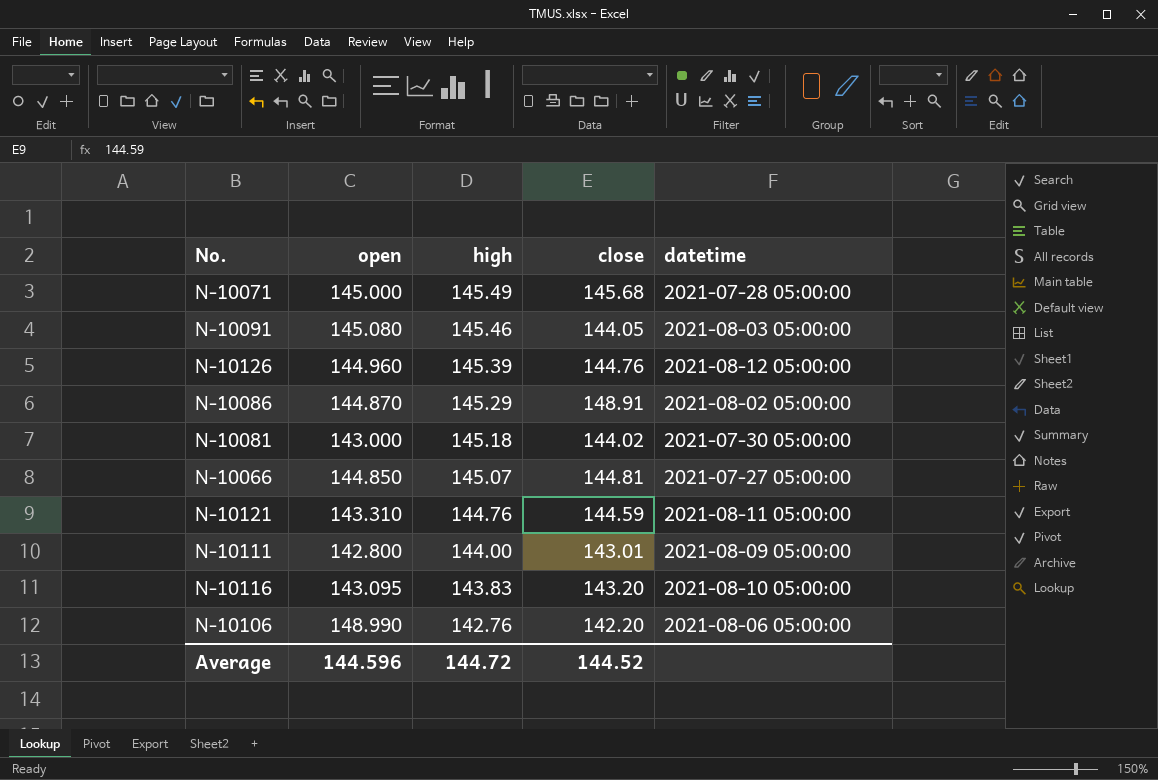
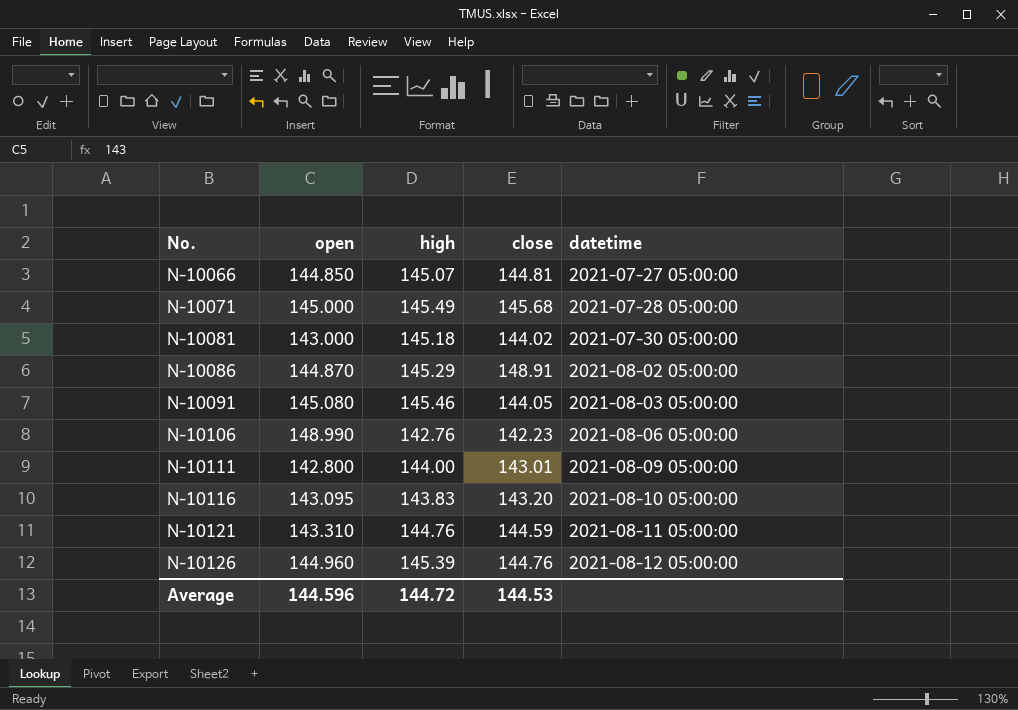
row order: high descending -> No. ascending
N-10106 | close: 142.20 -> 142.23
Average | close: 144.52 -> 144.53

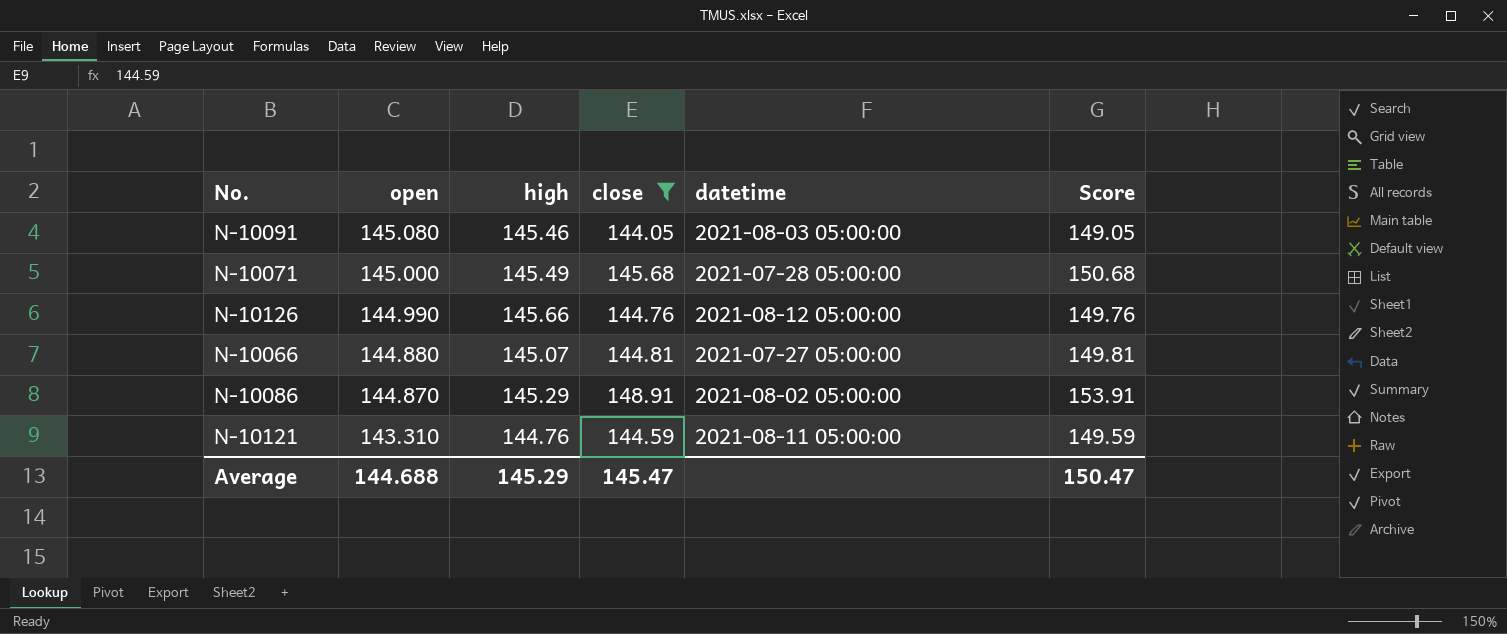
filter: none -> close >= 144.05
row order: No. ascending -> open descending
column Score | formula: none -> [close] + 5
N-10126 | open: 144.960 -> 144.990
N-10126 | high: 145.39 -> 145.66
N-10066 | open: 144.850 -> 144.880
Average | open: 144.596 -> 144.688
Average | high: 144.72 -> 145.29
Average | close: 144.53 -> 145.47

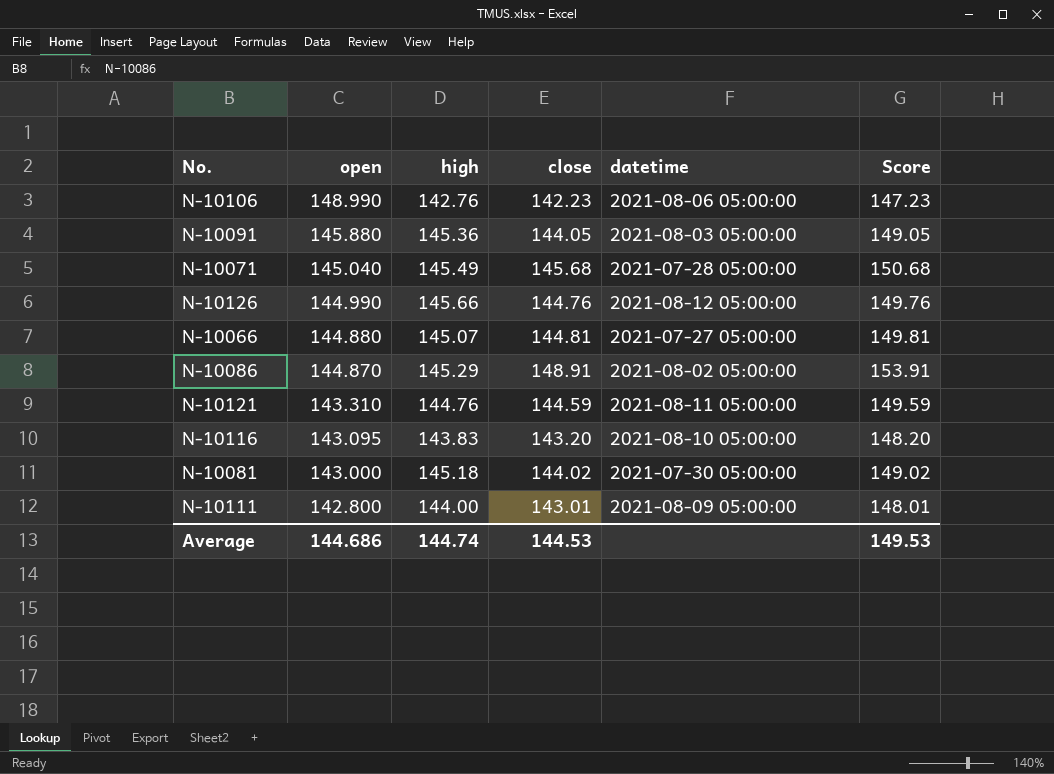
filter: close >= 144.05 -> none
N-10091 | open: 145.080 -> 145.880
N-10091 | high: 145.46 -> 145.36
N-10071 | open: 145.000 -> 145.040
Average | open: 144.688 -> 144.686
Average | high: 145.29 -> 144.74
Average | close: 145.47 -> 144.53
Average | Score: 150.47 -> 149.53

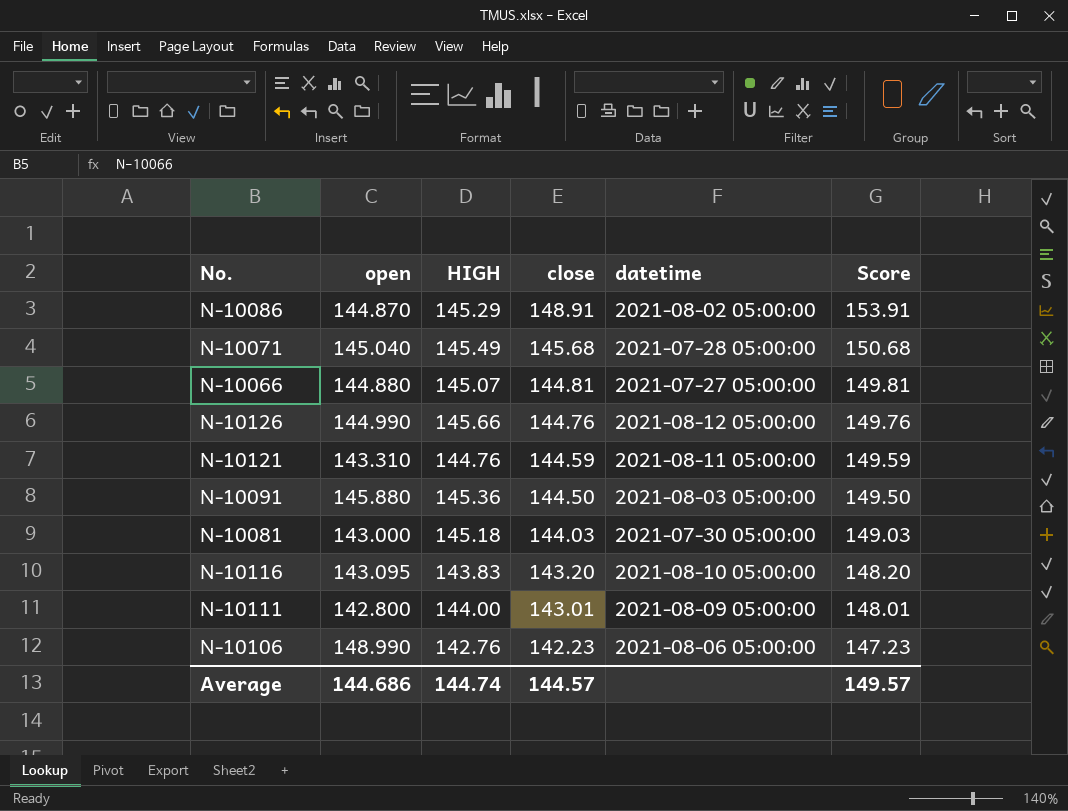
row order: open descending -> close descending
column name: high -> HIGH
N-10091 | close: 144.05 -> 144.50
N-10091 | Score: 149.05 -> 149.50
N-10081 | close: 144.02 -> 144.03
N-10081 | Score: 149.02 -> 149.03
Average | close: 144.53 -> 144.57
Average | Score: 149.53 -> 149.57

